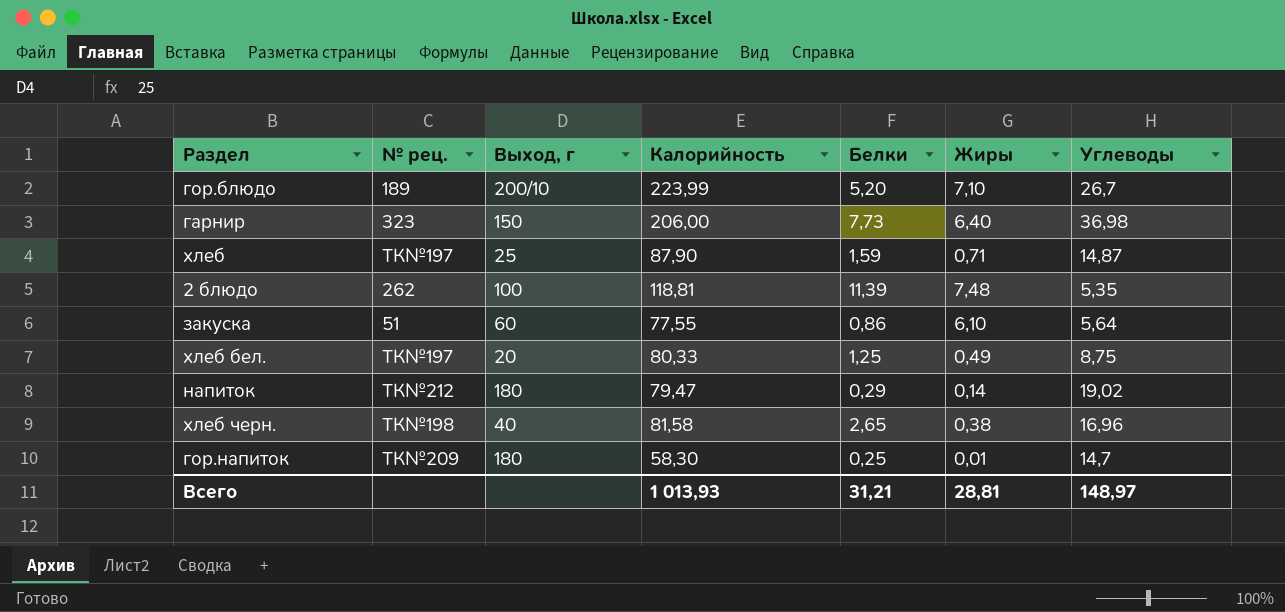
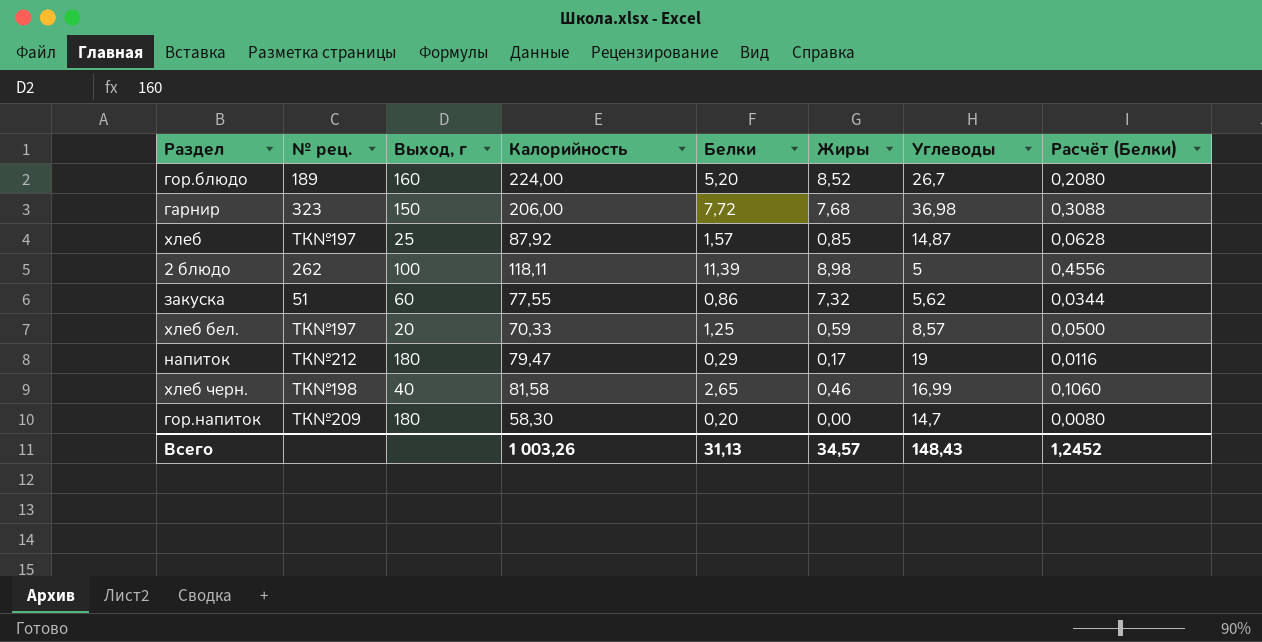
column Расчёт (Белки) | formula: none -> [Белки] * 0,04
гор.блюдо | Выход, г: 200/10 -> 160
гор.блюдо | Калорийность: 223,99 -> 224,00
гор.блюдо | Жиры: 7,10 -> 8,52
гарнир | Белки: 7,73 -> 7,72
гарнир | Жиры: 6,40 -> 7,68
хлеб | Калорийность: 87,90 -> 87,92
хлеб | Белки: 1,59 -> 1,57
хлеб | Жиры: 0,71 -> 0,85
2 блюдо | Калорийность: 118,81 -> 118,11
2 блюдо | Жиры: 7,48 -> 8,98
2 блюдо | Углеводы: 5,35 -> 5
закуска | Жиры: 6,10 -> 7,32
закуска | Углеводы: 5,64 -> 5,62
хлеб бел. | Калорийность: 80,33 -> 70,33
хлеб бел. | Жиры: 0,49 -> 0,59
хлеб бел. | Углеводы: 8,75 -> 8,57
напиток | Жиры: 0,14 -> 0,17
напиток | Углеводы: 19,02 -> 19
хлеб черн. | Жиры: 0,38 -> 0,46
хлеб черн. | Углеводы: 16,96 -> 16,99
гор.напиток | Белки: 0,25 -> 0,20
гор.напиток | Жиры: 0,01 -> 0,00
Всего | Калорийность: 1 013,93 -> 1 003,26
Всего | Белки: 31,21 -> 31,13
Всего | Жиры: 28,81 -> 34,57
Всего | Углеводы: 148,97 -> 148,43

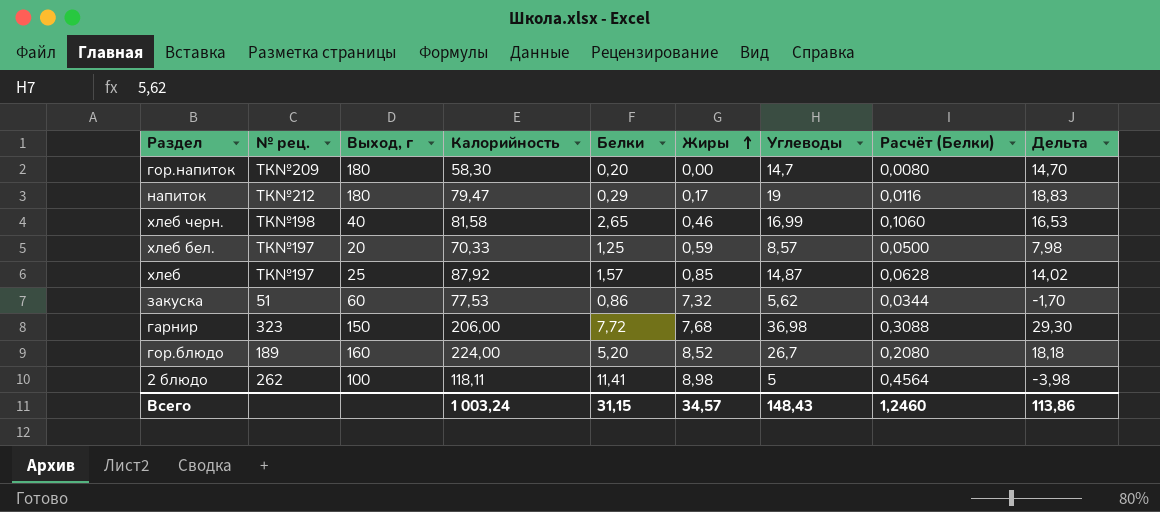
row order: none -> Жиры ascending
column Дельта | formula: none -> [Углеводы] - [Жиры]
закуска | Калорийность: 77,55 -> 77,53
2 блюдо | Белки: 11,39 -> 11,41
2 блюдо | Расчёт (Белки): 0,4556 -> 0,4564
Всего | Калорийность: 1 003,26 -> 1 003,24
Всего | Белки: 31,13 -> 31,15
Всего | Расчёт (Белки): 1,2452 -> 1,2460

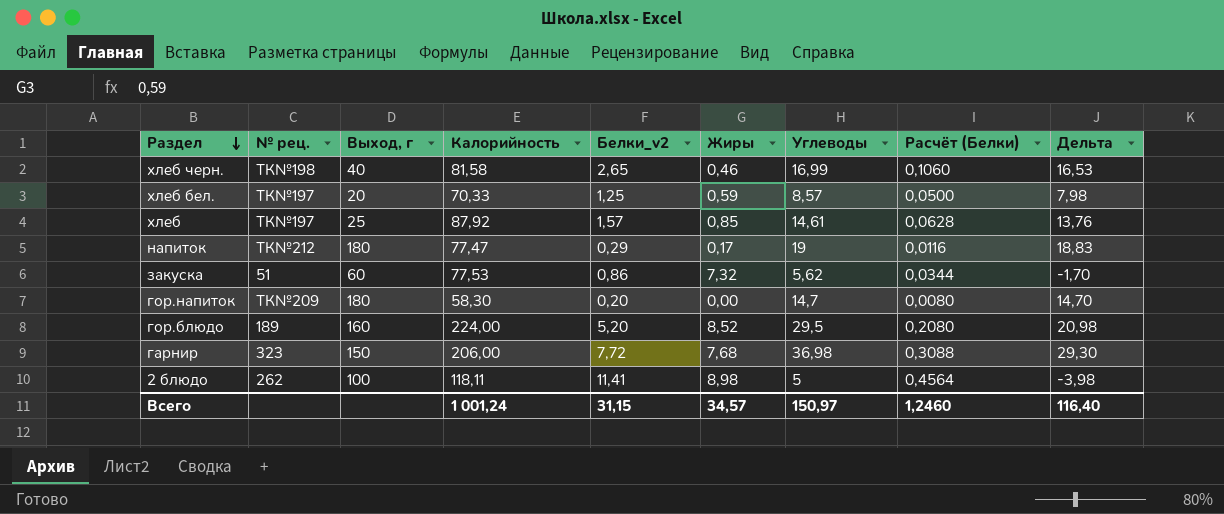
row order: Жиры ascending -> Раздел descending
column name: Белки -> Белки_v2
хлеб | Углеводы: 14,87 -> 14,61
хлеб | Дельта: 14,02 -> 13,76
напиток | Калорийность: 79,47 -> 77,47
гор.блюдо | Углеводы: 26,7 -> 29,5
гор.блюдо | Дельта: 18,18 -> 20,98
Всего | Калорийность: 1 003,24 -> 1 001,24
Всего | Углеводы: 148,43 -> 150,97
Всего | Дельта: 113,86 -> 116,40

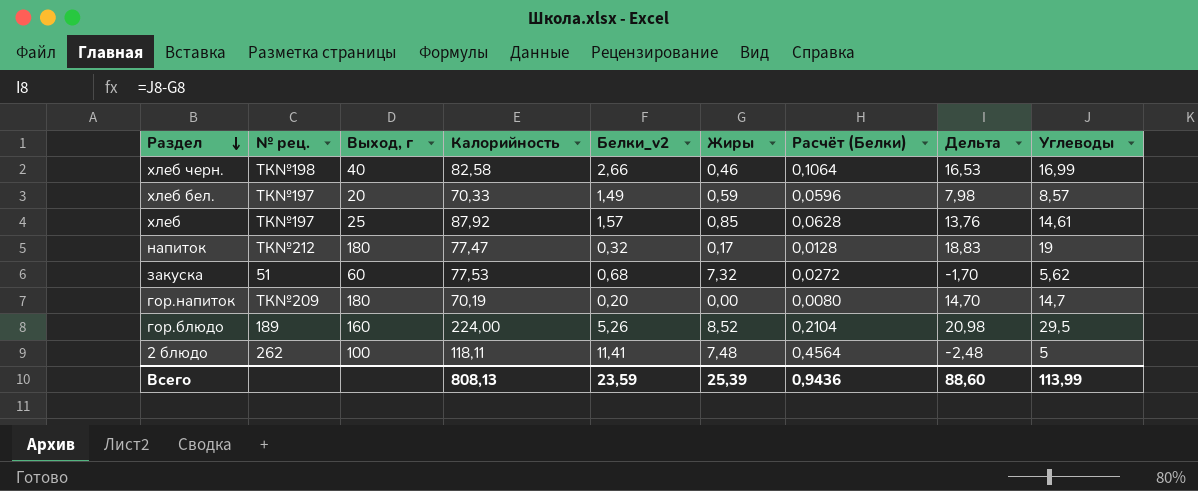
column Углеводы | position: 7 -> 9
row гарнир: 323 | 150 | 206,00 | 7,72 | 7,68 | 36,98 | 0,3088 | 29,30 -> none
хлеб черн. | Калорийность: 81,58 -> 82,58
хлеб черн. | Белки_v2: 2,65 -> 2,66
хлеб черн. | Расчёт (Белки): 0,1060 -> 0,1064
хлеб бел. | Белки_v2: 1,25 -> 1,49
хлеб бел. | Расчёт (Белки): 0,0500 -> 0,0596
напиток | Белки_v2: 0,29 -> 0,32
напиток | Расчёт (Белки): 0,0116 -> 0,0128
закуска | Белки_v2: 0,86 -> 0,68
закуска | Расчёт (Белки): 0,0344 -> 0,0272
гор.напиток | Калорийность: 58,30 -> 70,19
гор.блюдо | Белки_v2: 5,20 -> 5,26
гор.блюдо | Расчёт (Белки): 0,2080 -> 0,2104
2 блюдо | Жиры: 8,98 -> 7,48
2 блюдо | Дельта: -3,98 -> -2,48
Всего | Калорийность: 1 001,24 -> 808,13
Всего | Белки_v2: 31,15 -> 23,59
Всего | Жиры: 34,57 -> 25,39
Всего | Расчёт (Белки): 1,2460 -> 0,9436
Всего | Дельта: 116,40 -> 88,60
Всего | Углеводы: 150,97 -> 113,99

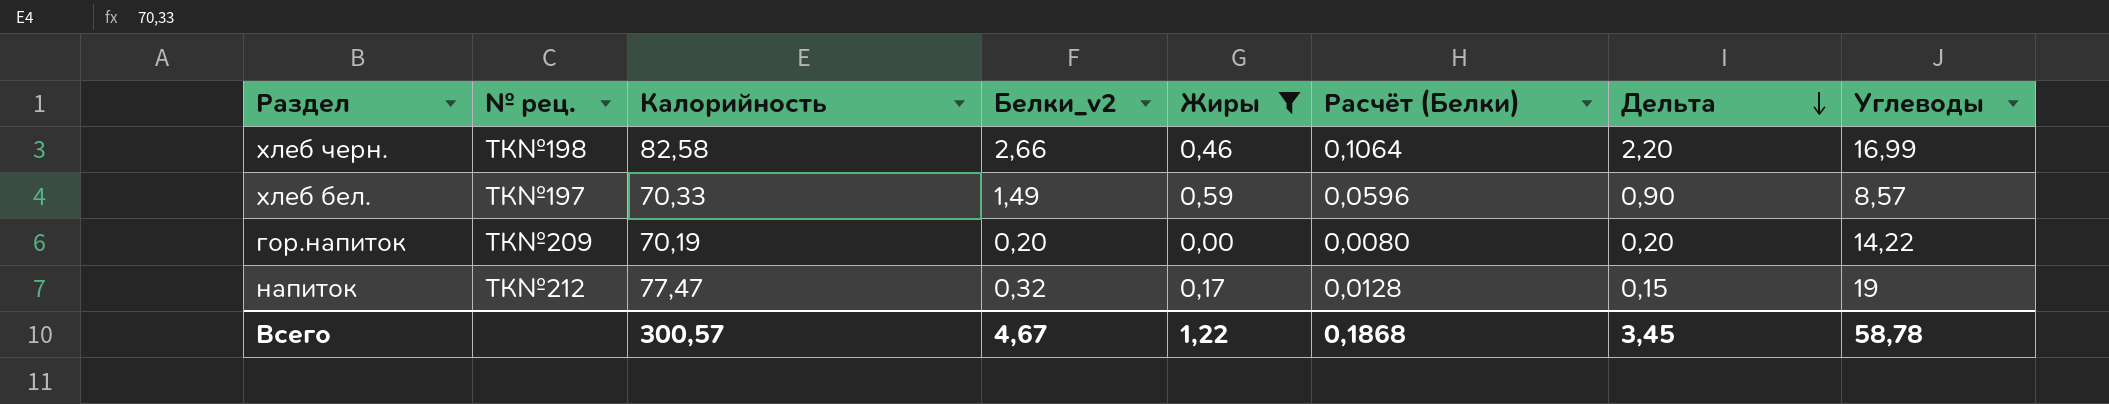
filter: none -> Жиры <= 0,59
row order: Раздел descending -> Дельта descending
column Выход, г | position: 3 -> none
column Дельта | formula: [Углеводы] - [Жиры] -> [Белки_v2] - [Жиры]
гор.напиток | Углеводы: 14,7 -> 14,22
Всего | Калорийность: 808,13 -> 300,57
Всего | Белки_v2: 23,59 -> 4,67
Всего | Жиры: 25,39 -> 1,22
Всего | Расчёт (Белки): 0,9436 -> 0,1868
Всего | Дельта: 88,60 -> 3,45
Всего | Углеводы: 113,99 -> 58,78

